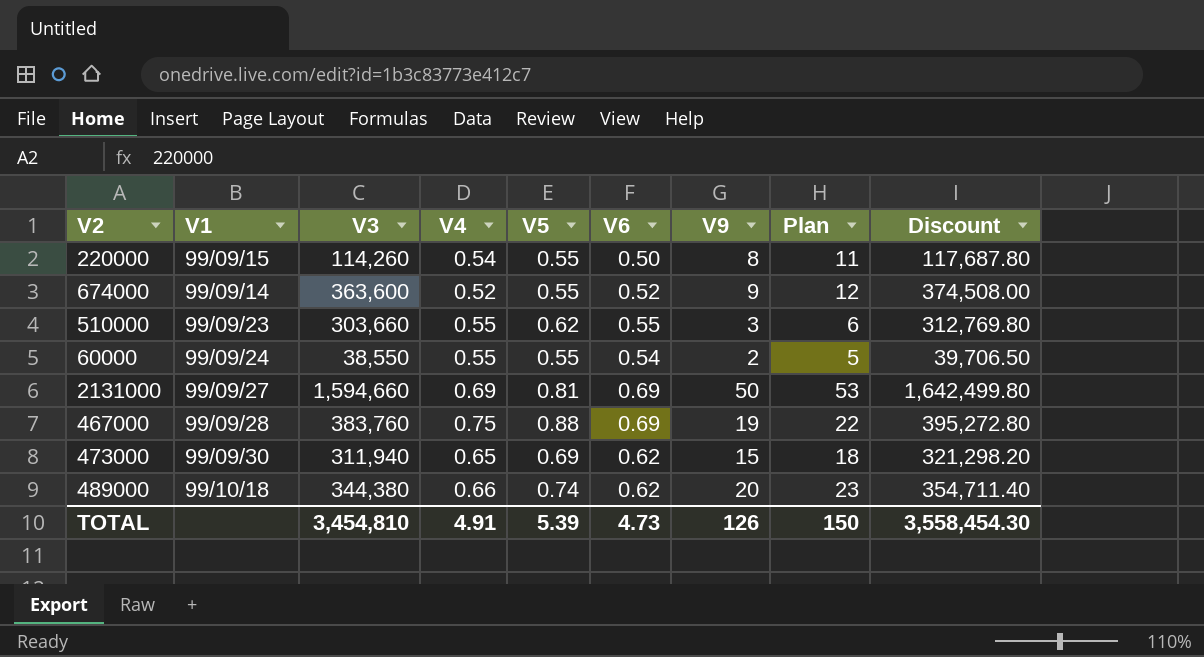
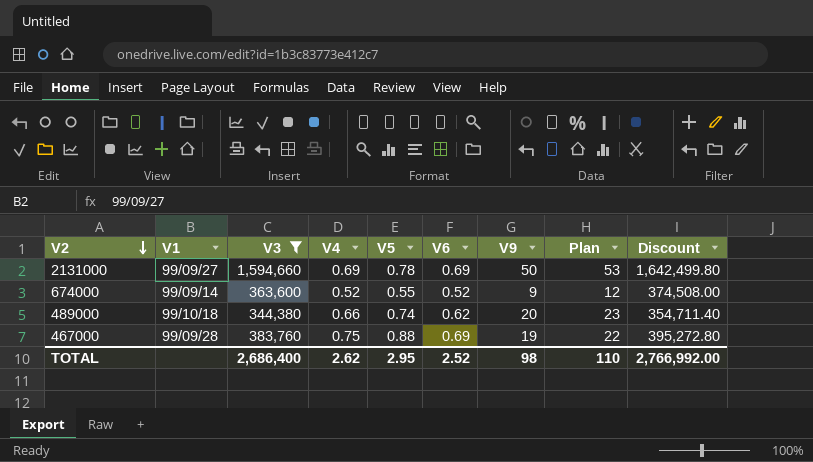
filter: none -> V3 >= 344,380
row order: none -> V2 descending
2131000 | V5: 0.81 -> 0.78
TOTAL | V3: 3,454,810 -> 2,686,400
TOTAL | V4: 4.91 -> 2.62
TOTAL | V5: 5.39 -> 2.95
TOTAL | V6: 4.73 -> 2.52
TOTAL | V9: 126 -> 98
TOTAL | Plan: 150 -> 110
TOTAL | Discount: 3,558,454.30 -> 2,766,992.00

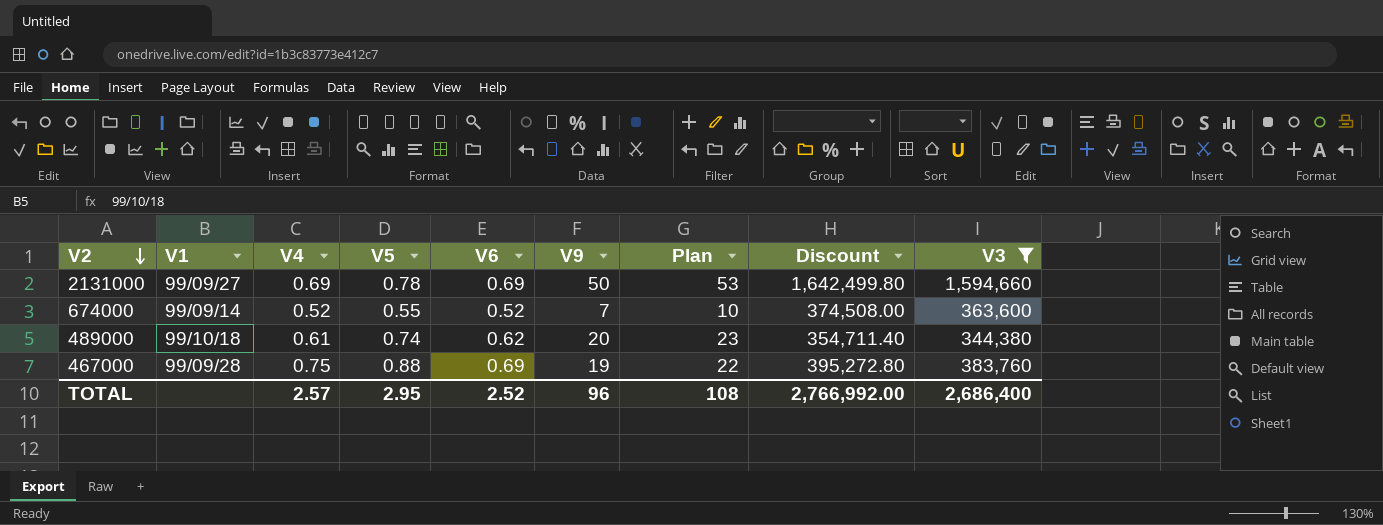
column V3 | position: 3 -> 9
674000 | V9: 9 -> 7
674000 | Plan: 12 -> 10
489000 | V4: 0.66 -> 0.61
TOTAL | V4: 2.62 -> 2.57
TOTAL | V9: 98 -> 96
TOTAL | Plan: 110 -> 108

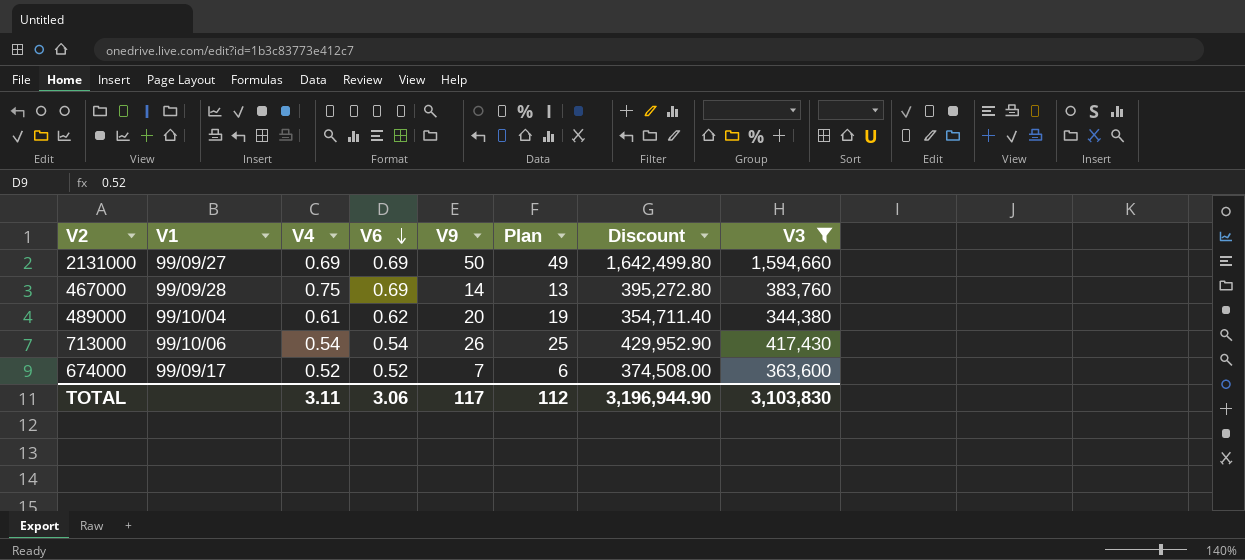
row order: V2 descending -> V6 descending
column V5 | position: 4 -> none
column Plan | formula: [V9] + 3 -> [V9] - 1
467000 | V9: 19 -> 14
489000 | V1: 99/10/18 -> 99/10/04
row 713000: none -> 99/10/06 | 0.54 | 0.54 | 26 | 25 | 429,952.90 | 417,430
674000 | V1: 99/09/14 -> 99/09/17
TOTAL | V4: 2.57 -> 3.11
TOTAL | V6: 2.52 -> 3.06
TOTAL | V9: 96 -> 117
TOTAL | Plan: 108 -> 112
TOTAL | Discount: 2,766,992.00 -> 3,196,944.90
TOTAL | V3: 2,686,400 -> 3,103,830

